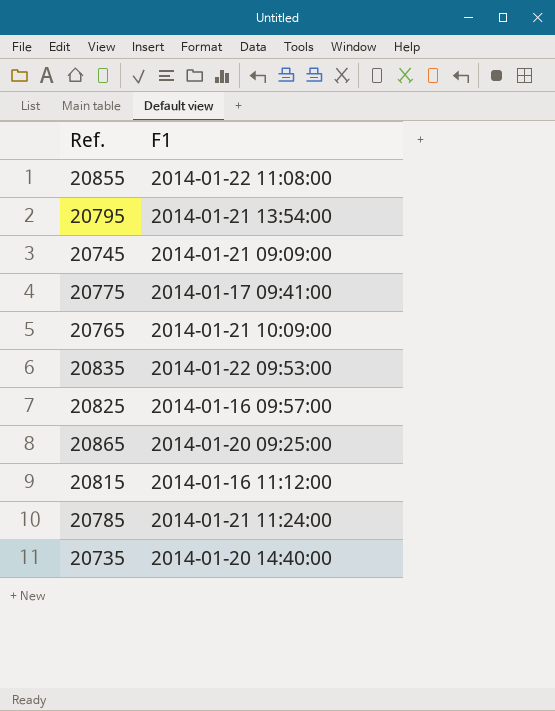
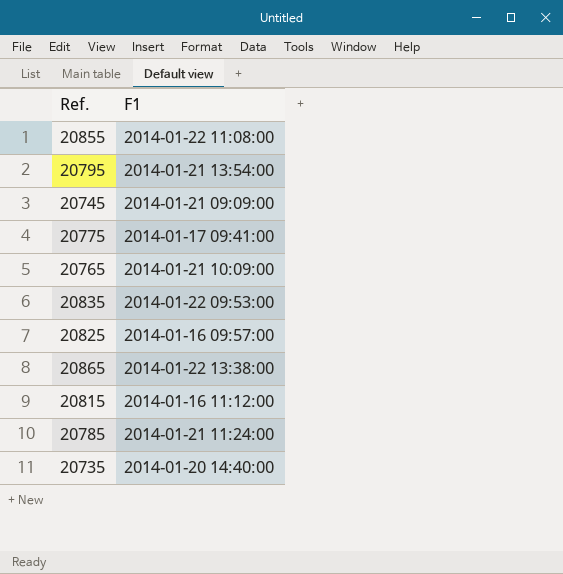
20865 | F1: 2014-01-20 09:25:00 -> 2014-01-22 13:38:00

